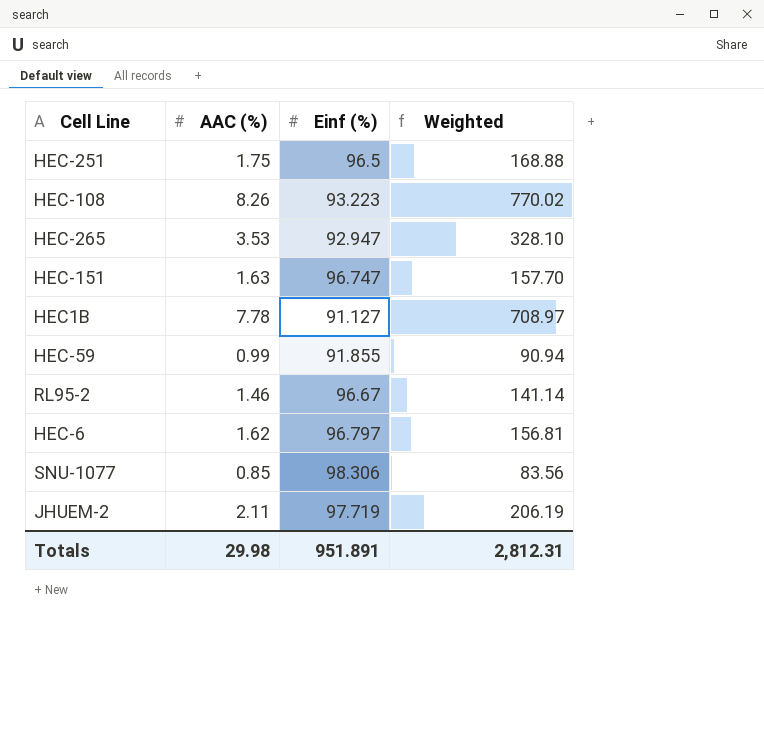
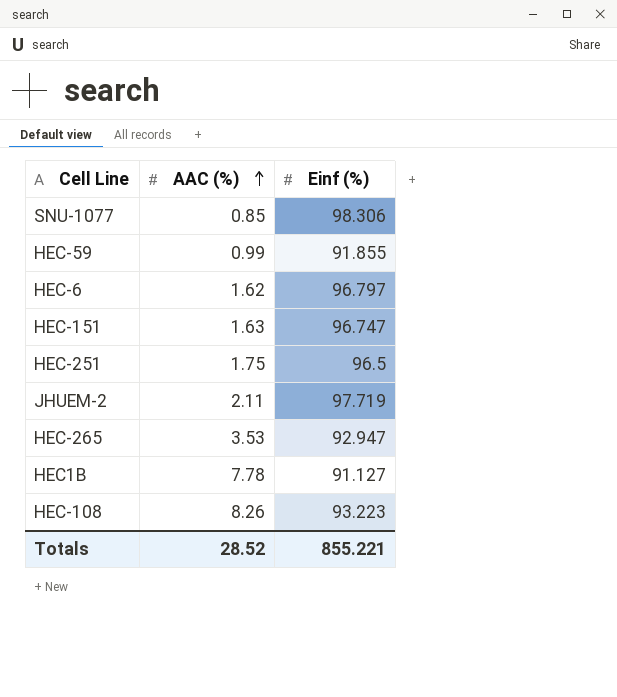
row order: none -> AAC (%) ascending
column Weighted | formula: [AAC (%)] * [Einf (%)] -> none
row RL95-2: 1.46 | 96.67 | 141.14 -> none
Totals | AAC (%): 29.98 -> 28.52
Totals | Einf (%): 951.891 -> 855.221

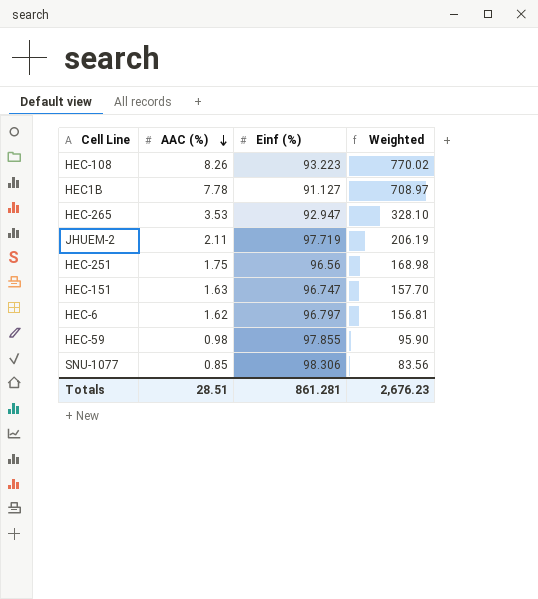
row order: AAC (%) ascending -> AAC (%) descending
column Weighted | formula: none -> [AAC (%)] * [Einf (%)]
HEC-251 | Einf (%): 96.5 -> 96.56
HEC-59 | AAC (%): 0.99 -> 0.98
HEC-59 | Einf (%): 91.855 -> 97.855
Totals | AAC (%): 28.52 -> 28.51
Totals | Einf (%): 855.221 -> 861.281

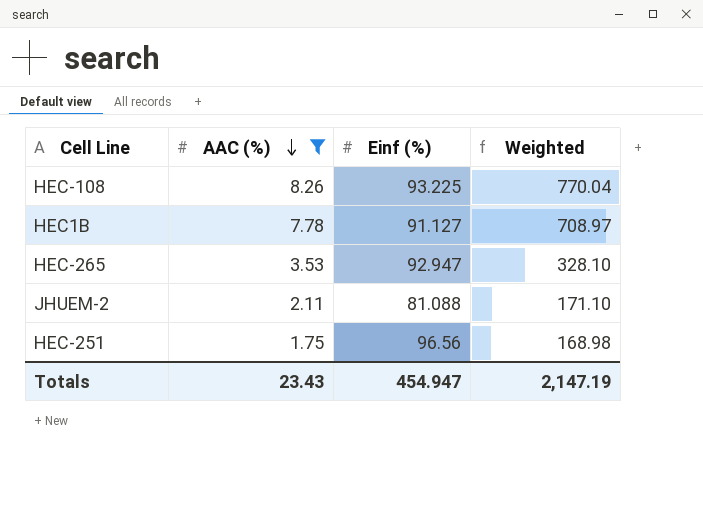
filter: none -> AAC (%) >= 1.75
HEC-108 | Einf (%): 93.223 -> 93.225
HEC-108 | Weighted: 770.02 -> 770.04
JHUEM-2 | Einf (%): 97.719 -> 81.088
JHUEM-2 | Weighted: 206.19 -> 171.10
Totals | AAC (%): 28.51 -> 23.43
Totals | Einf (%): 861.281 -> 454.947
Totals | Weighted: 2,676.23 -> 2,147.19

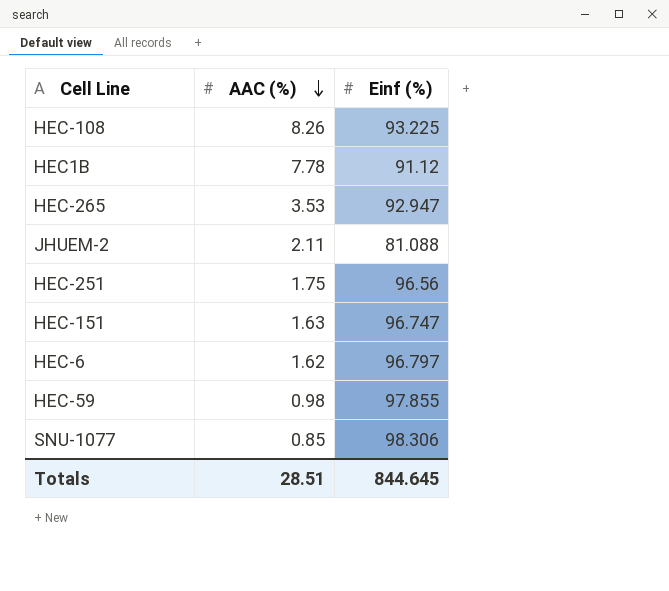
filter: AAC (%) >= 1.75 -> none
column Weighted | formula: [AAC (%)] * [Einf (%)] -> none
HEC1B | Einf (%): 91.127 -> 91.12
Totals | AAC (%): 23.43 -> 28.51
Totals | Einf (%): 454.947 -> 844.645

